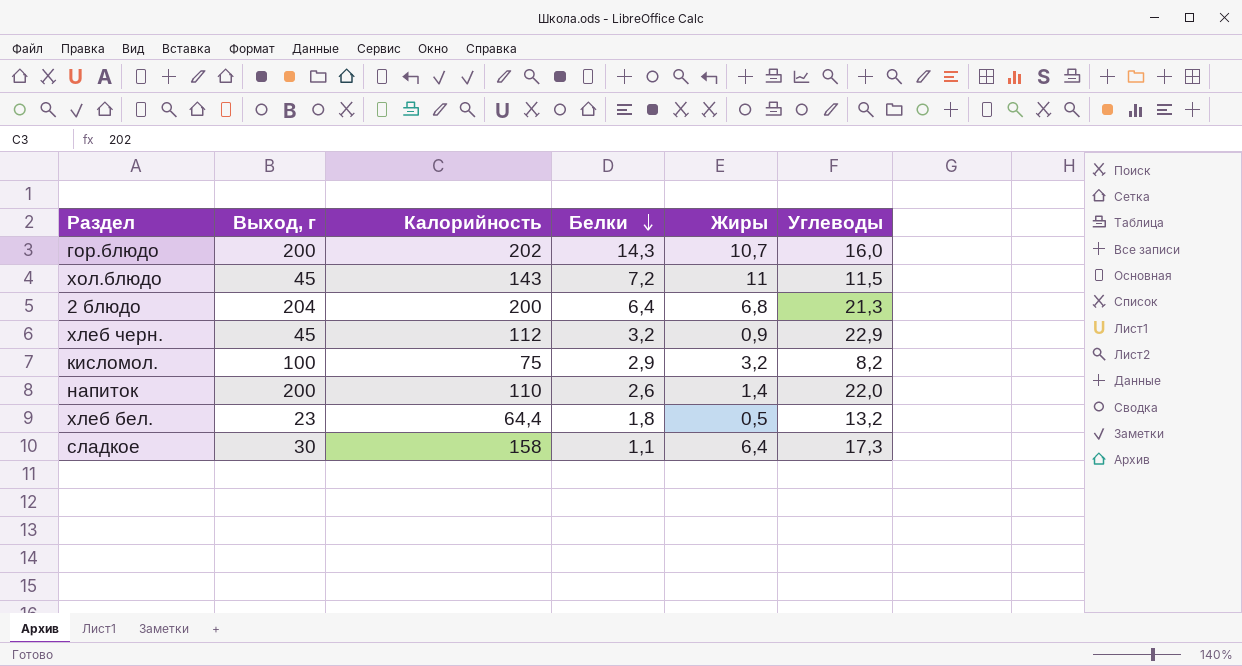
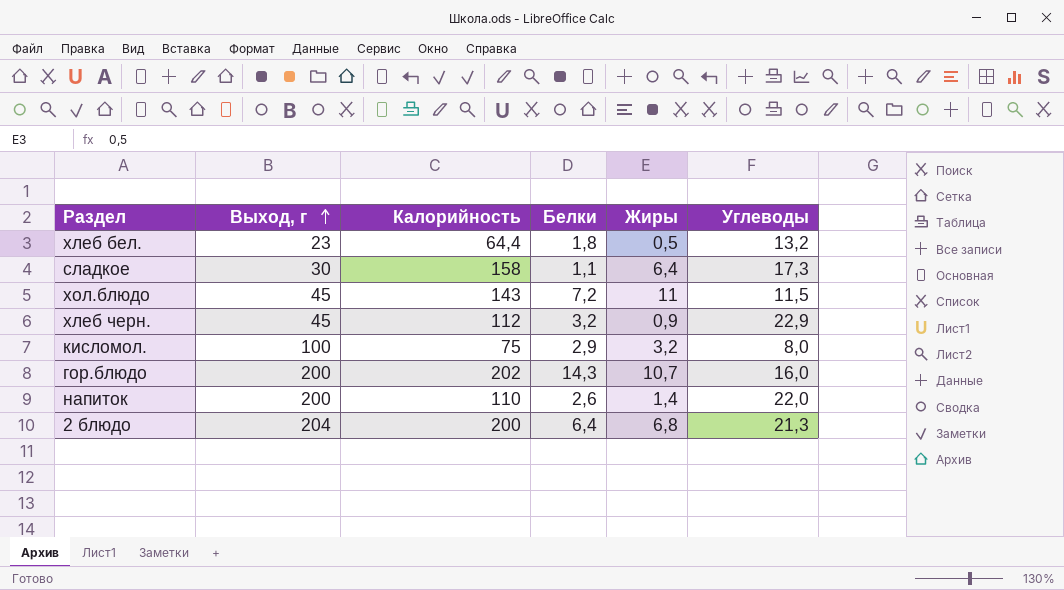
row order: Белки descending -> Выход, г ascending
кисломол. | Углеводы: 8,2 -> 8,0

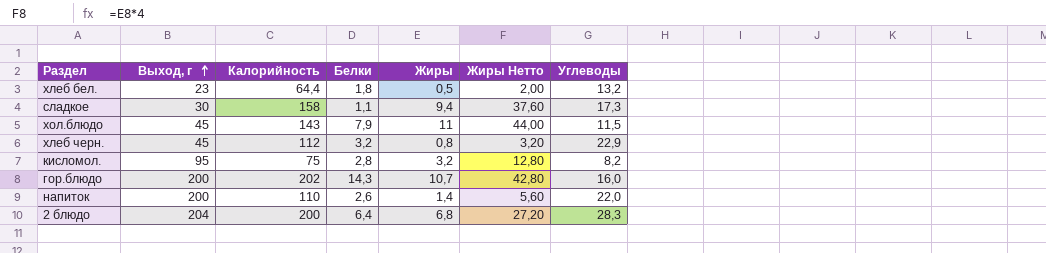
column Жиры Нетто | formula: none -> [Жиры] * 4
сладкое | Жиры: 6,4 -> 9,4
хол.блюдо | Белки: 7,2 -> 7,9
хлеб черн. | Жиры: 0,9 -> 0,8
кисломол. | Выход, г: 100 -> 95
кисломол. | Белки: 2,9 -> 2,8
кисломол. | Углеводы: 8,0 -> 8,2
2 блюдо | Углеводы: 21,3 -> 28,3

